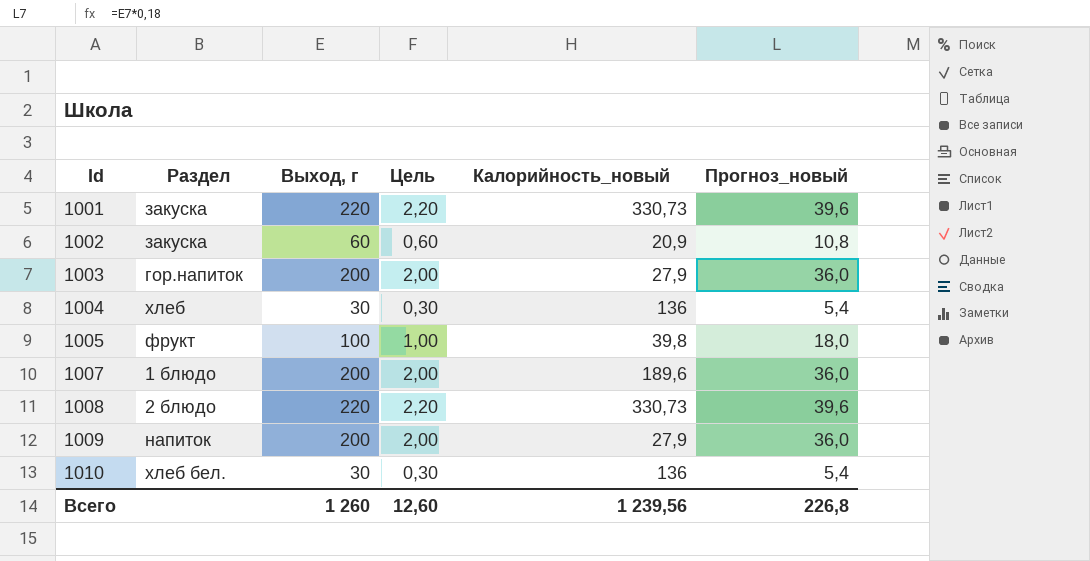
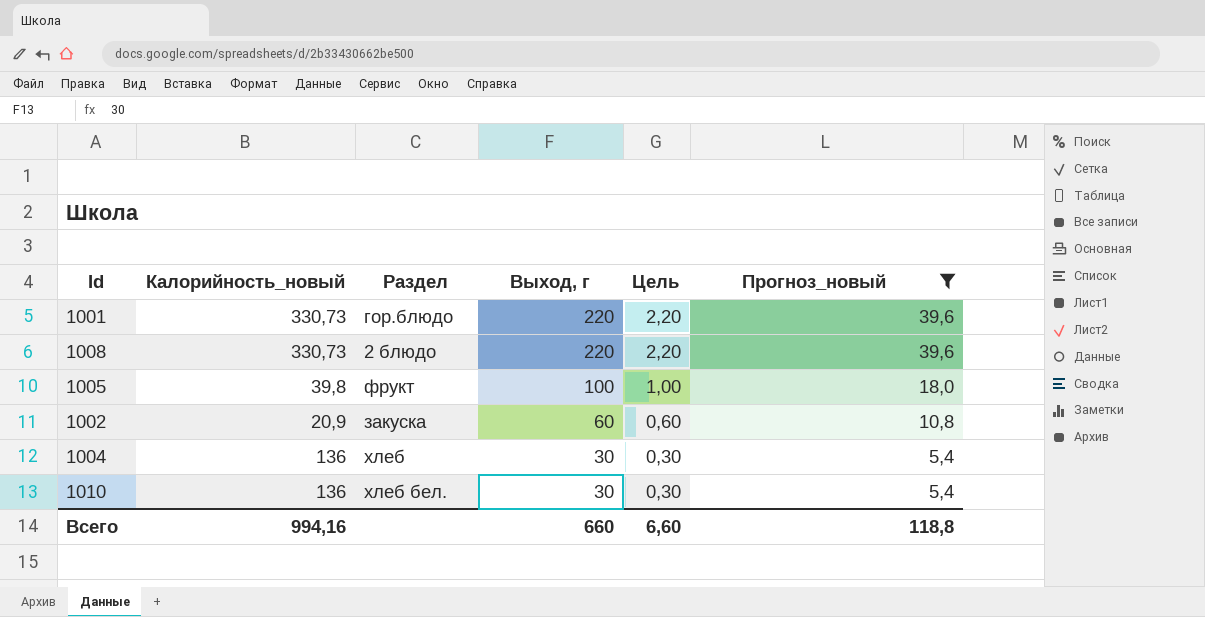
filter: none -> Прогноз_новый != 36,0
row order: Id ascending -> Выход, г descending
column Калорийность_новый | position: 5 -> 2
1001 | Раздел: закуска -> гор.блюдо
Всего | Калорийность_новый: 1 239,56 -> 994,16
Всего | Выход, г: 1 260 -> 660
Всего | Цель: 12,60 -> 6,60
Всего | Прогноз_новый: 226,8 -> 118,8

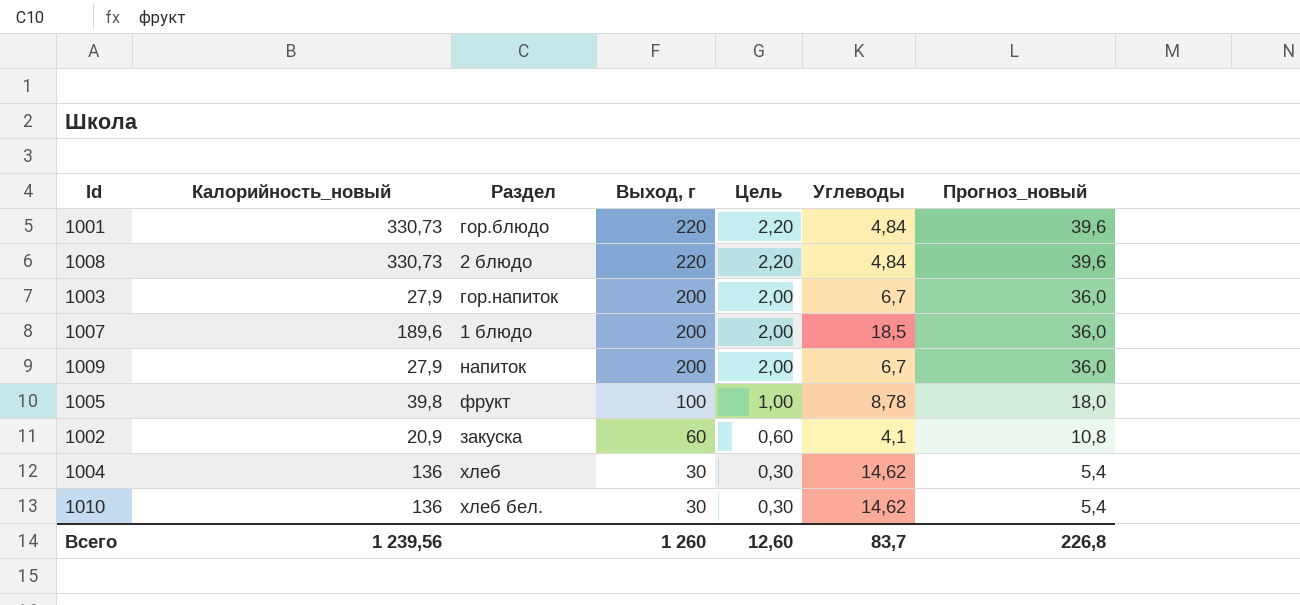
filter: Прогноз_новый != 36,0 -> none
column Углеводы | position: none -> 6
Всего | Калорийность_новый: 994,16 -> 1 239,56
Всего | Выход, г: 660 -> 1 260
Всего | Цель: 6,60 -> 12,60
Всего | Прогноз_новый: 118,8 -> 226,8

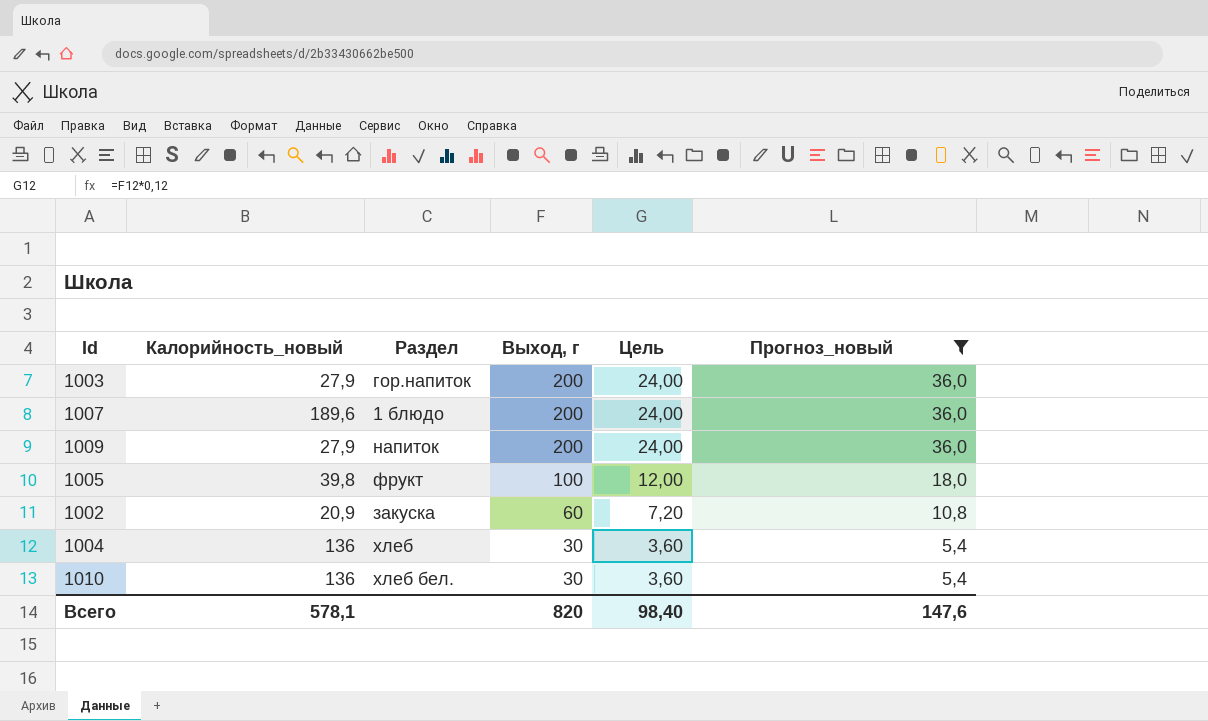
filter: none -> Прогноз_новый != 39,6
column Углеводы | position: 6 -> none
column Цель | formula: [Выход, г] * 0,01 -> [Выход, г] * 0,12
Всего | Калорийность_новый: 1 239,56 -> 578,1
Всего | Выход, г: 1 260 -> 820
Всего | Цель: 12,60 -> 98,40
Всего | Прогноз_новый: 226,8 -> 147,6

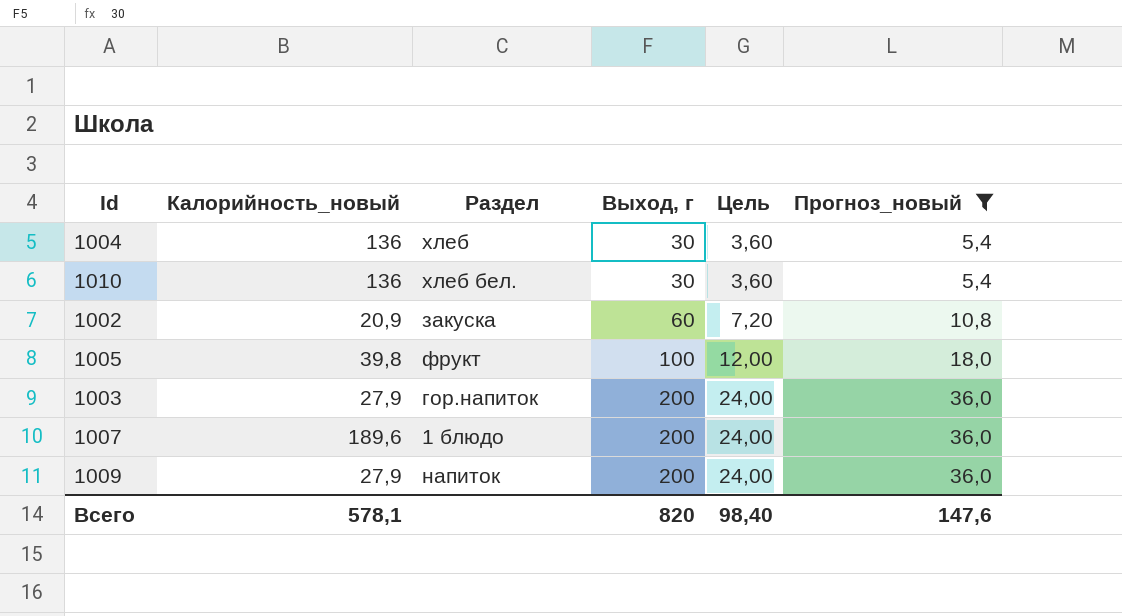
row order: Выход, г descending -> Выход, г ascending

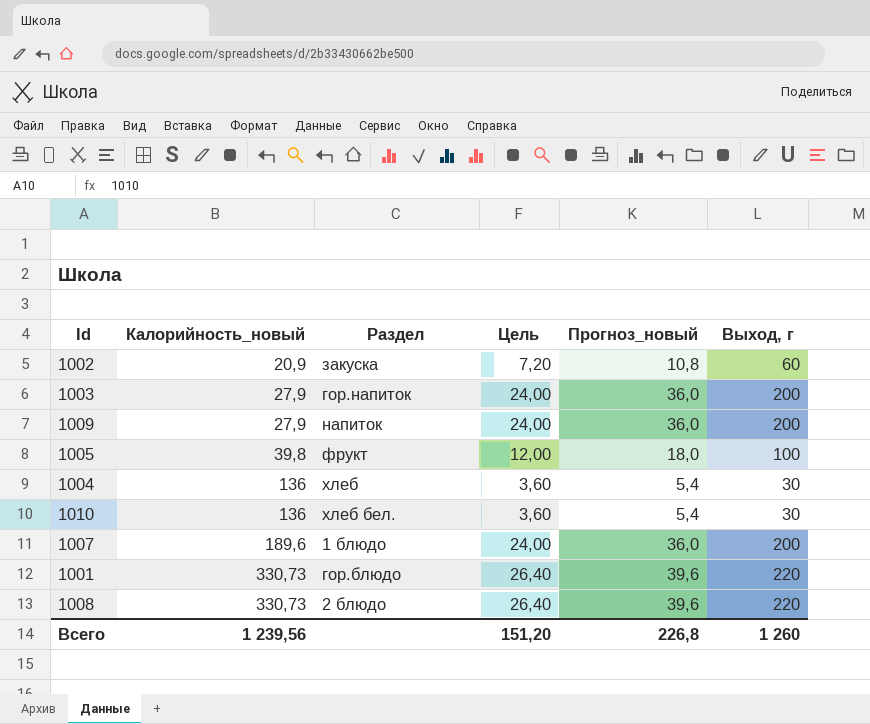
filter: Прогноз_новый != 39,6 -> none
row order: Выход, г ascending -> Калорийность_новый ascending
column Выход, г | position: 4 -> 6
Всего | Калорийность_новый: 578,1 -> 1 239,56
Всего | Цель: 98,40 -> 151,20
Всего | Прогноз_новый: 147,6 -> 226,8
Всего | Выход, г: 820 -> 1 260

